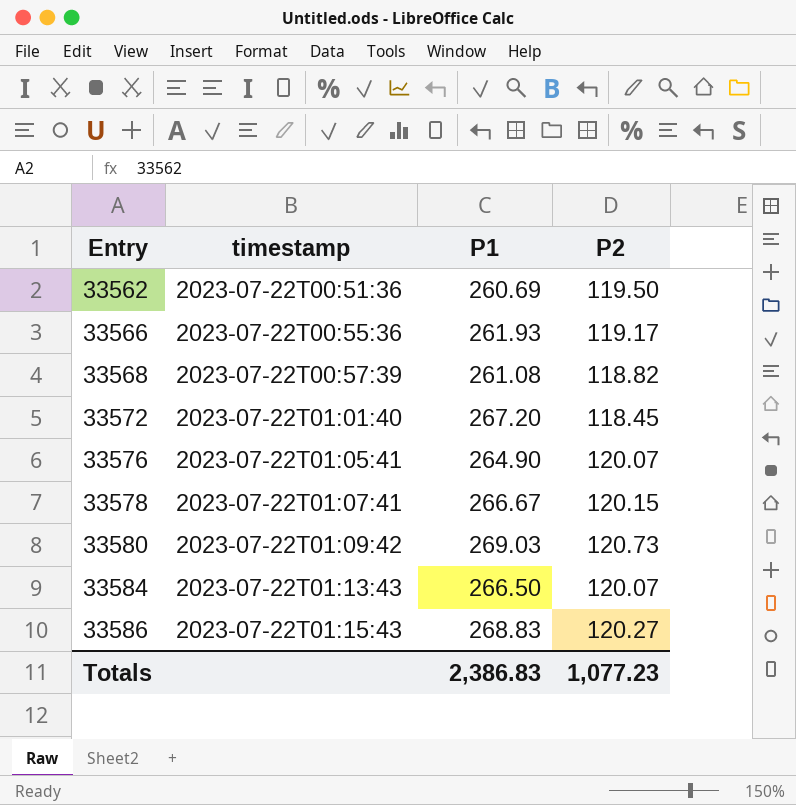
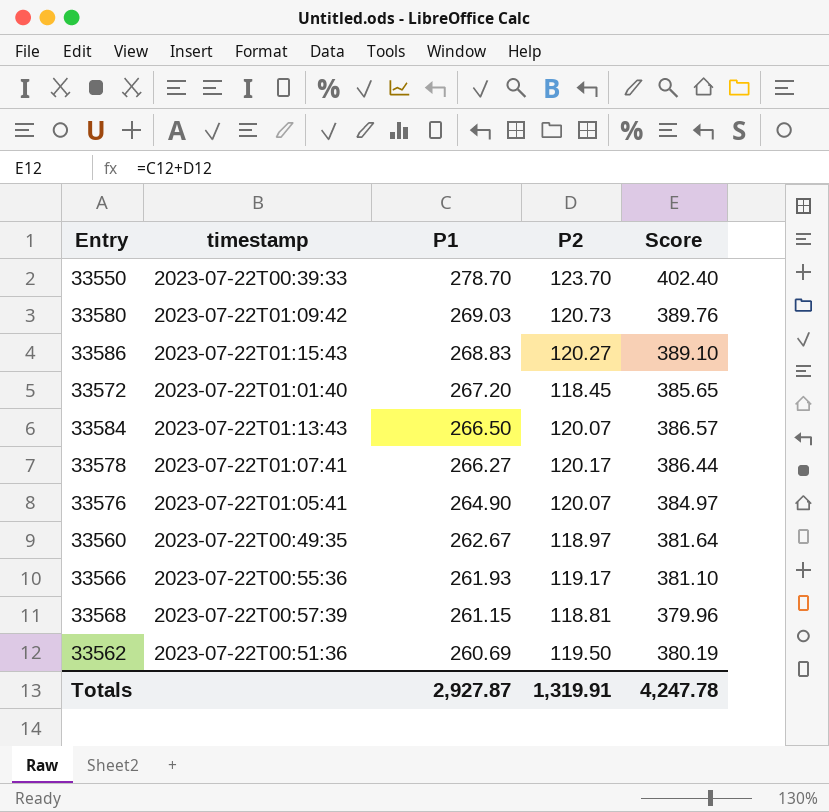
row order: Entry ascending -> P1 descending
column Score | formula: none -> [P1] + [P2]
row 33550: none -> 2023-07-22T00:39:33 | 278.70 | 123.70 | 402.40
33578 | P1: 266.67 -> 266.27
33578 | P2: 120.15 -> 120.17
row 33560: none -> 2023-07-22T00:49:35 | 262.67 | 118.97 | 381.64
33568 | P1: 261.08 -> 261.15
33568 | P2: 118.82 -> 118.81
Totals | P1: 2,386.83 -> 2,927.87
Totals | P2: 1,077.23 -> 1,319.91

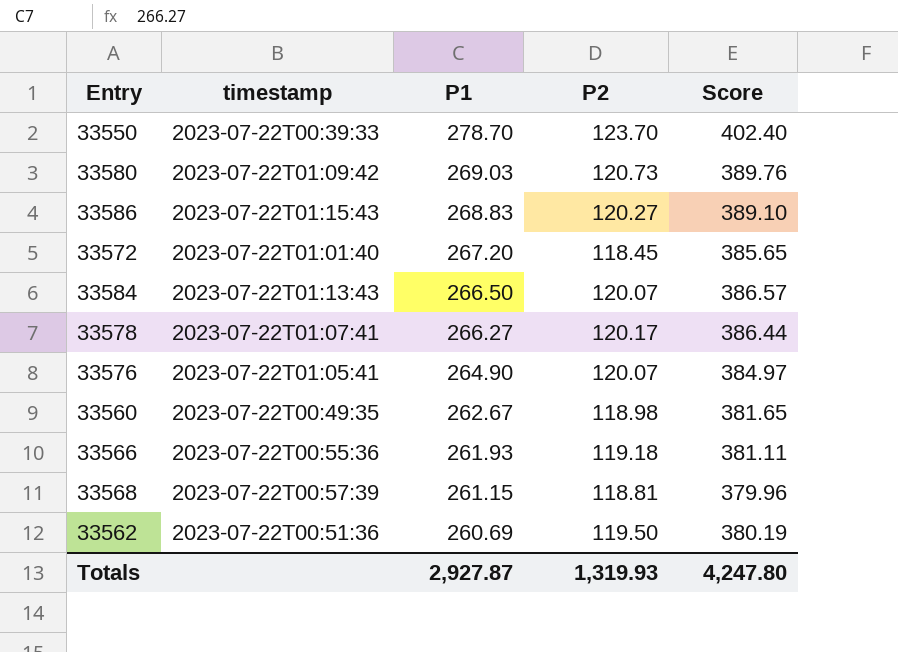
33560 | P2: 118.97 -> 118.98
33560 | Score: 381.64 -> 381.65
33566 | P2: 119.17 -> 119.18
33566 | Score: 381.10 -> 381.11
Totals | P2: 1,319.91 -> 1,319.93
Totals | Score: 4,247.78 -> 4,247.80

